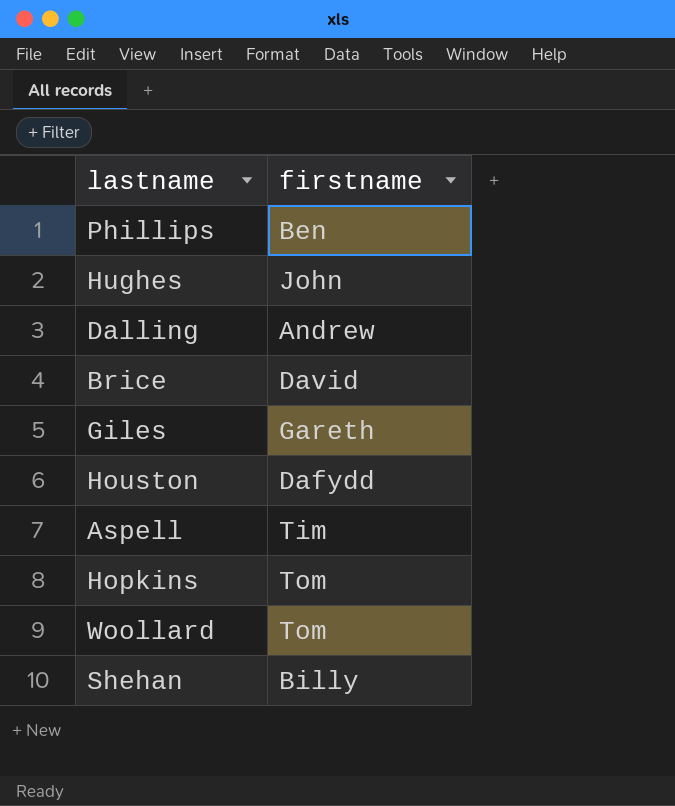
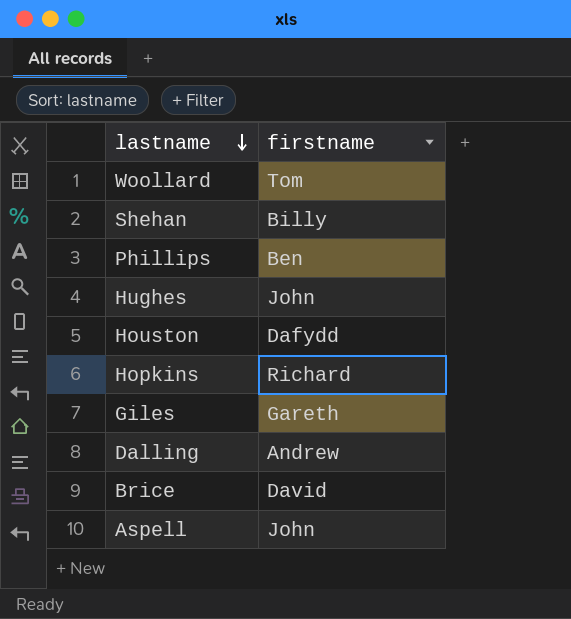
row order: none -> lastname descending
Hopkins | firstname: Tom -> Richard
Aspell | firstname: Tim -> John

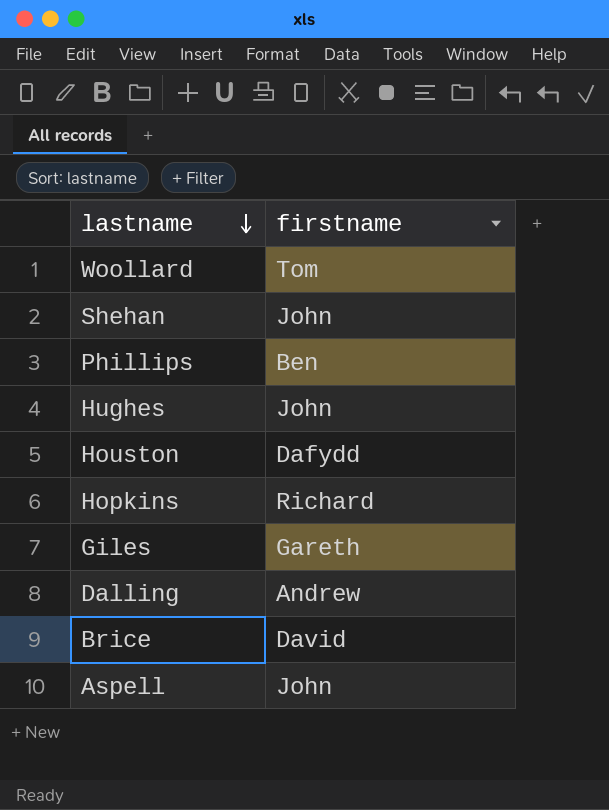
Shehan | firstname: Billy -> John

